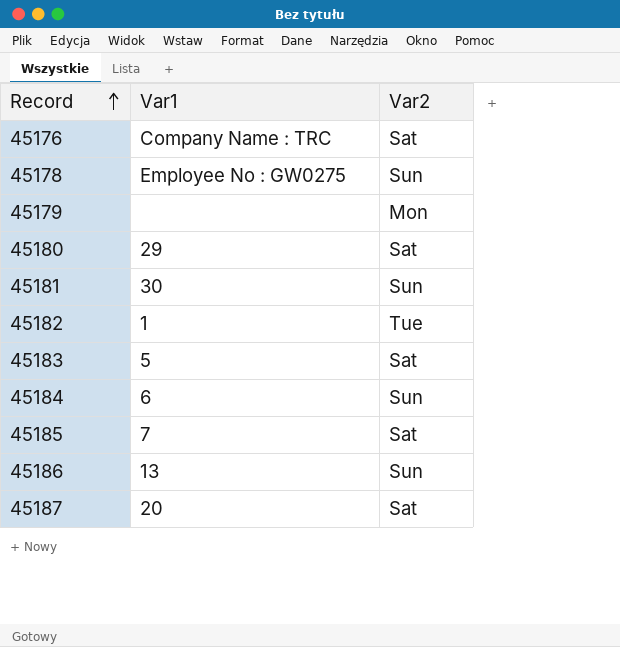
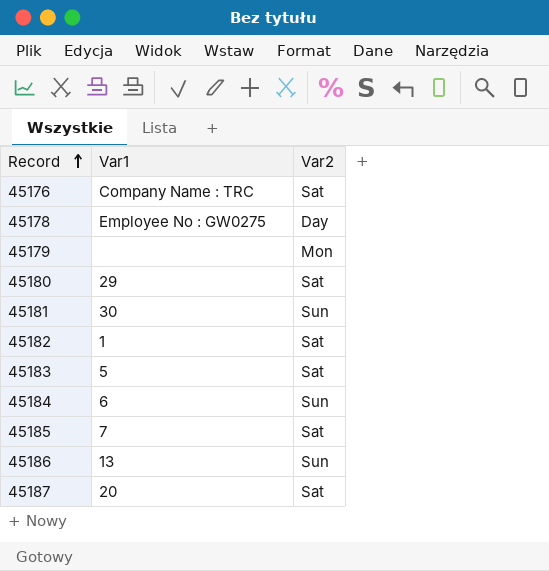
45178 | Var2: Sun -> Day
45182 | Var2: Tue -> Sat

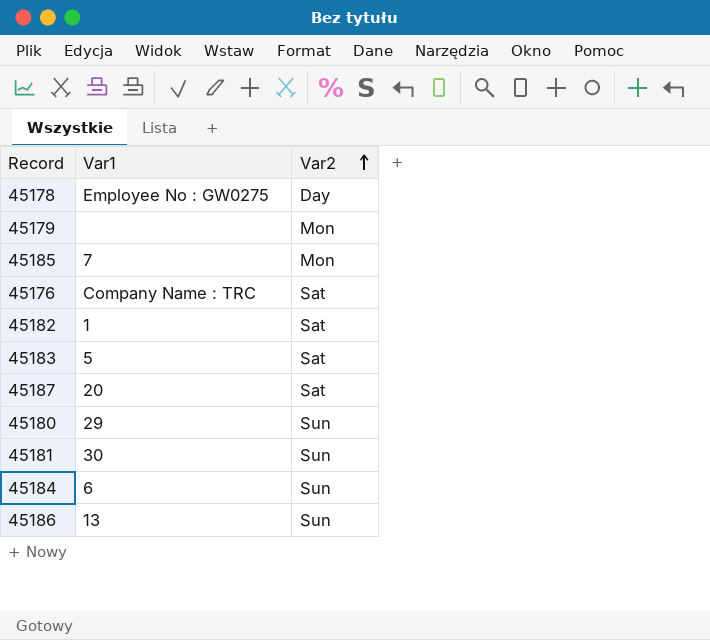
row order: Record ascending -> Var2 ascending
45185 | Var2: Sat -> Mon
45180 | Var2: Sat -> Sun

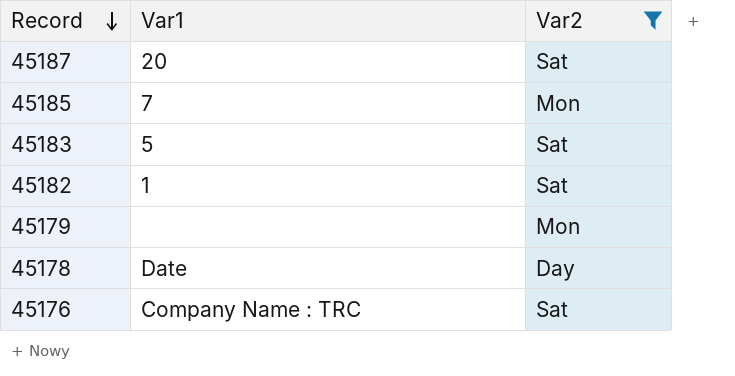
filter: none -> Var2 != Sun
row order: Var2 ascending -> Record descending
45178 | Var1: Employee No : GW0275 -> Date

